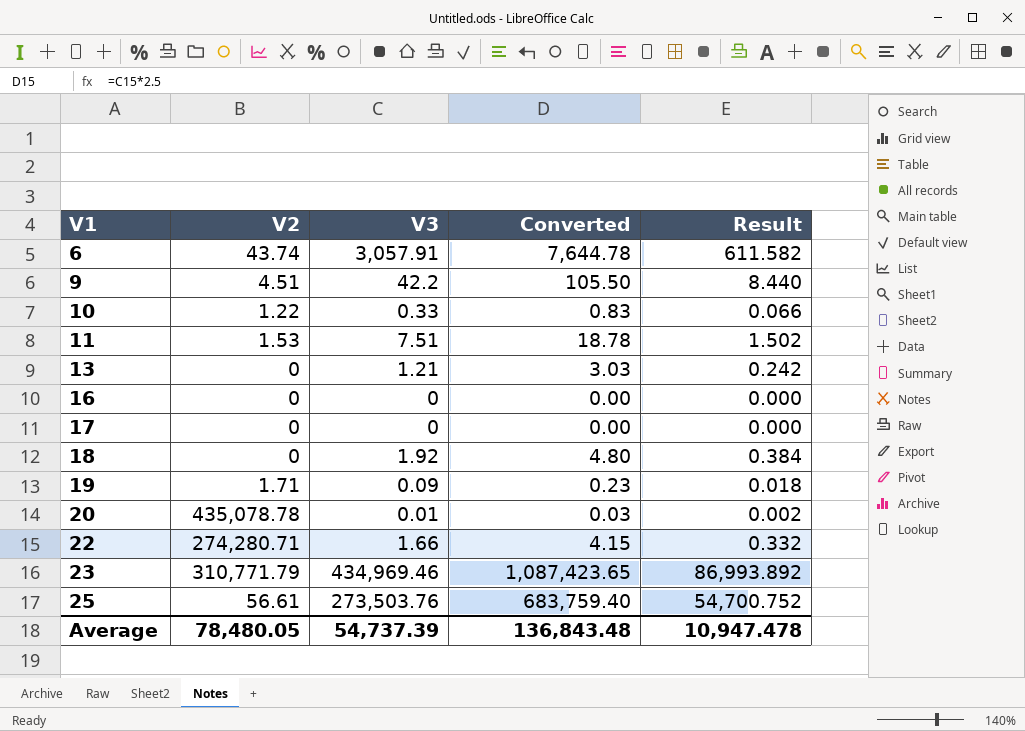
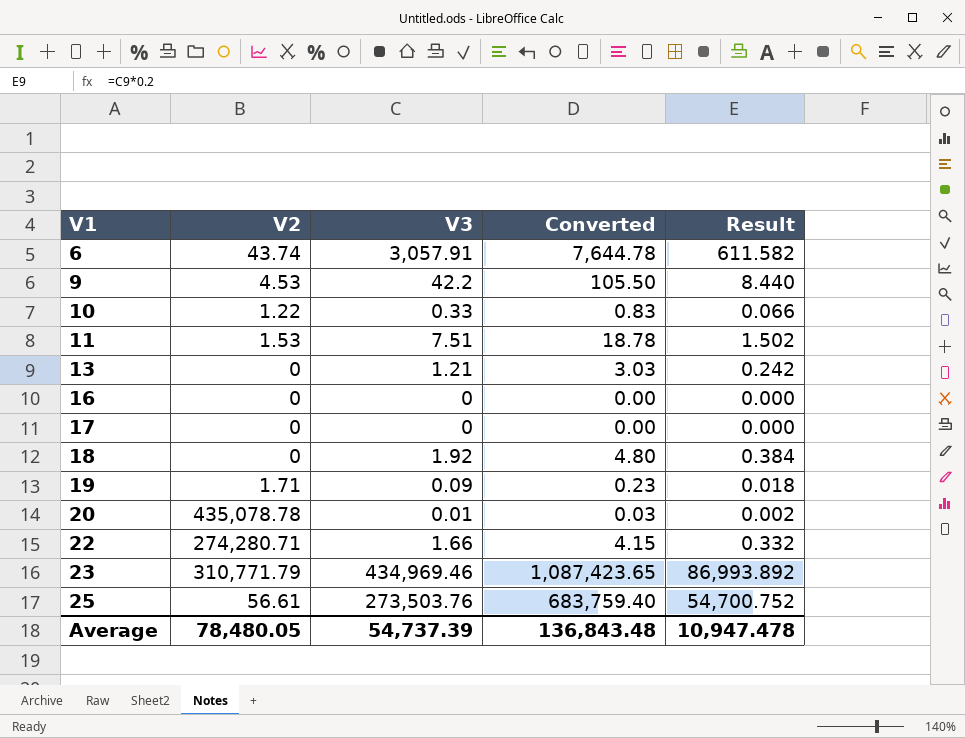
9 | V2: 4.51 -> 4.53

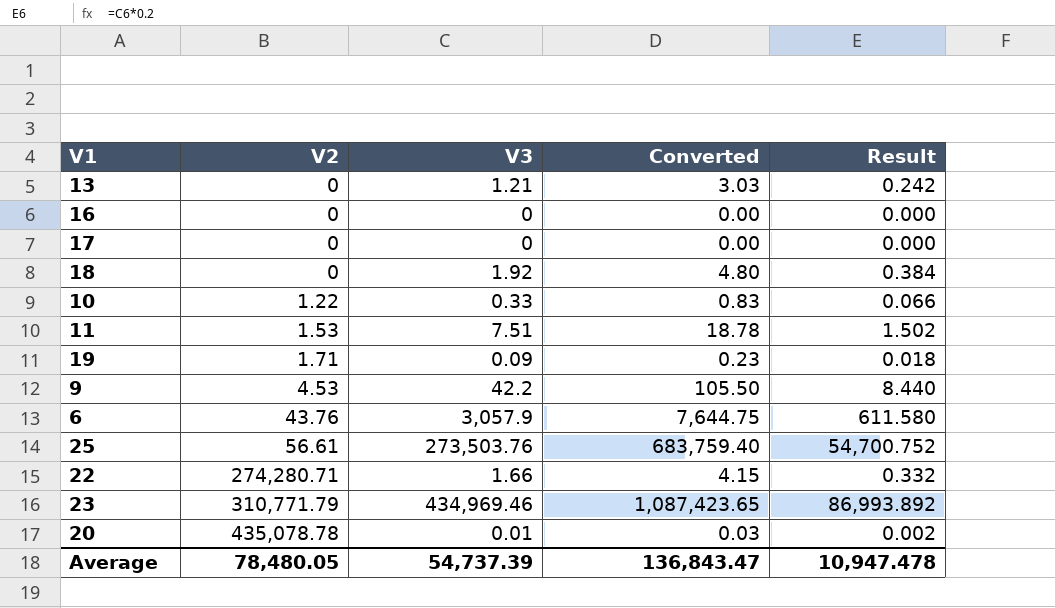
row order: V1 ascending -> V2 ascending
6 | V2: 43.74 -> 43.76
6 | V3: 3,057.91 -> 3,057.9
6 | Converted: 7,644.78 -> 7,644.75
6 | Result: 611.582 -> 611.580
Average | Converted: 136,843.48 -> 136,843.47

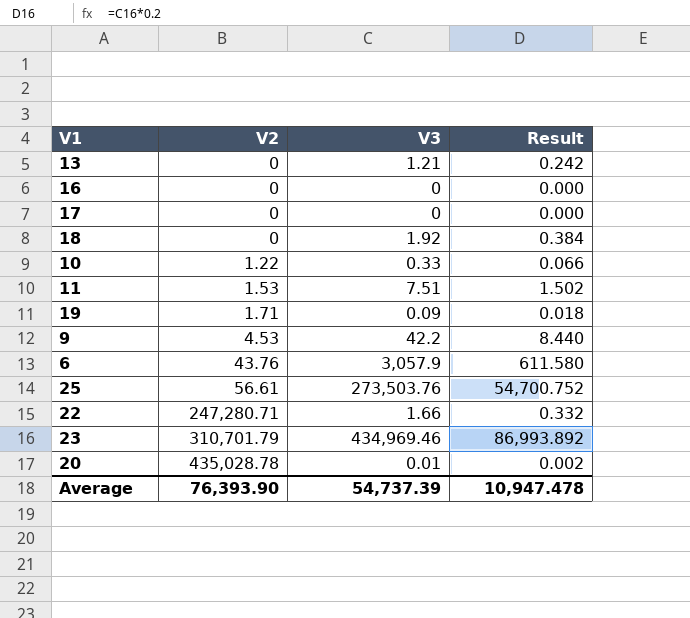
column Converted | formula: [V3] * 2.5 -> none
22 | V2: 274,280.71 -> 247,280.71
23 | V2: 310,771.79 -> 310,701.79
20 | V2: 435,078.78 -> 435,028.78
Average | V2: 78,480.05 -> 76,393.90

